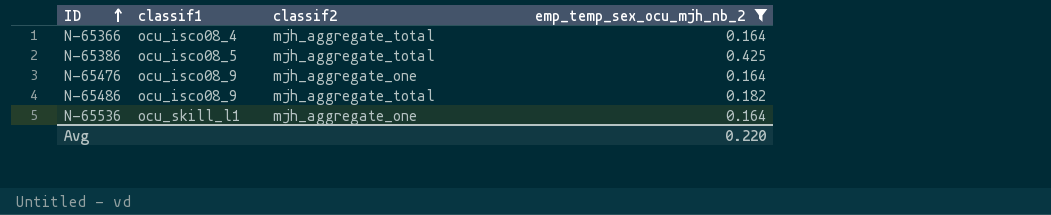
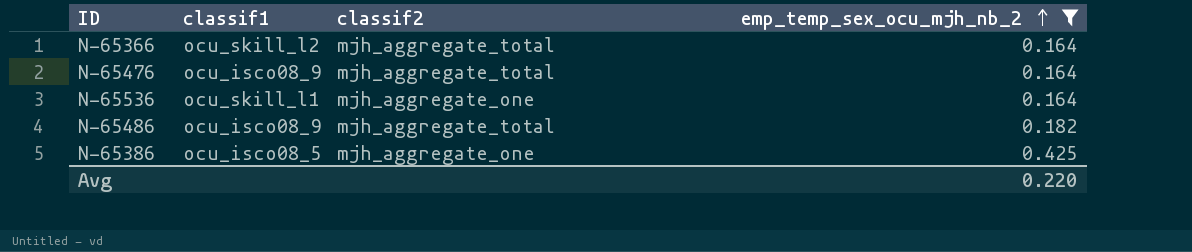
row order: ID ascending -> emp_temp_sex_ocu_mjh_nb_2 ascending
N-65366 | classif1: ocu_isco08_4 -> ocu_skill_l2
N-65476 | classif2: mjh_aggregate_one -> mjh_aggregate_total
N-65386 | classif2: mjh_aggregate_total -> mjh_aggregate_one

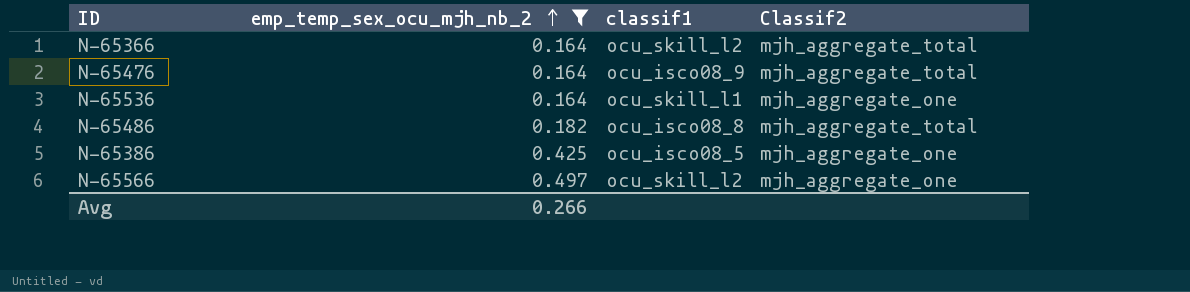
column emp_temp_sex_ocu_mjh_nb_2 | position: 4 -> 2
column name: classif2 -> Classif2
N-65486 | classif1: ocu_isco08_9 -> ocu_isco08_8
row N-65566: none -> 0.497 | ocu_skill_l2 | mjh_aggregate_one
Avg | emp_temp_sex_ocu_mjh_nb_2: 0.220 -> 0.266

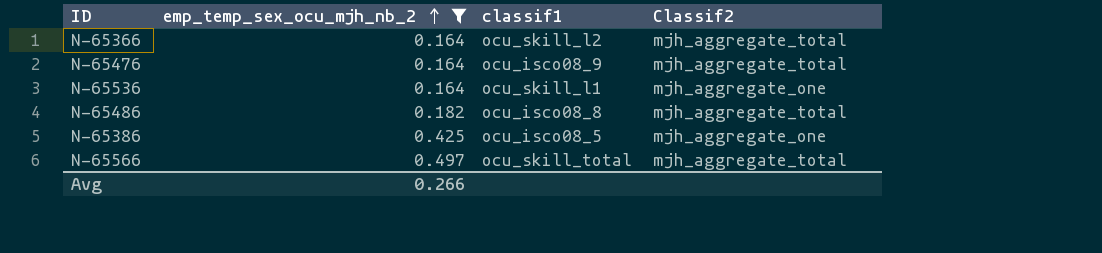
N-65566 | classif1: ocu_skill_l2 -> ocu_skill_total
N-65566 | Classif2: mjh_aggregate_one -> mjh_aggregate_total

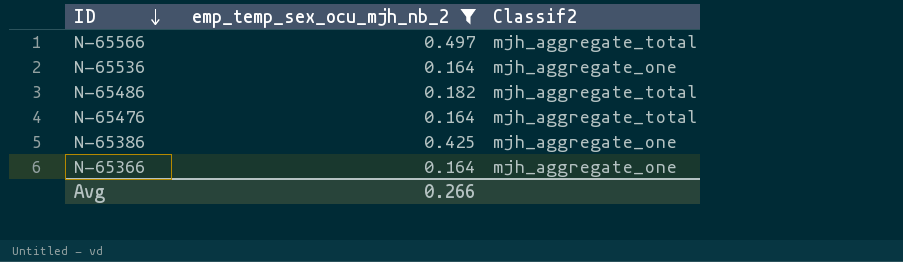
row order: emp_temp_sex_ocu_mjh_nb_2 ascending -> ID descending
column classif1 | position: 3 -> none
N-65366 | Classif2: mjh_aggregate_total -> mjh_aggregate_one

